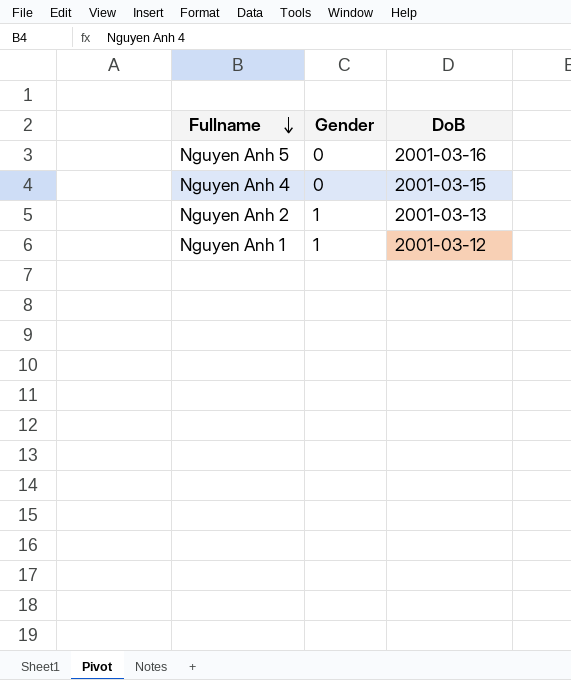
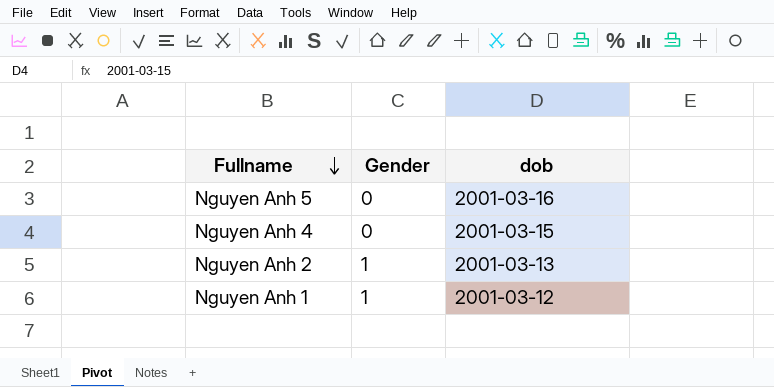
column name: DoB -> dob

